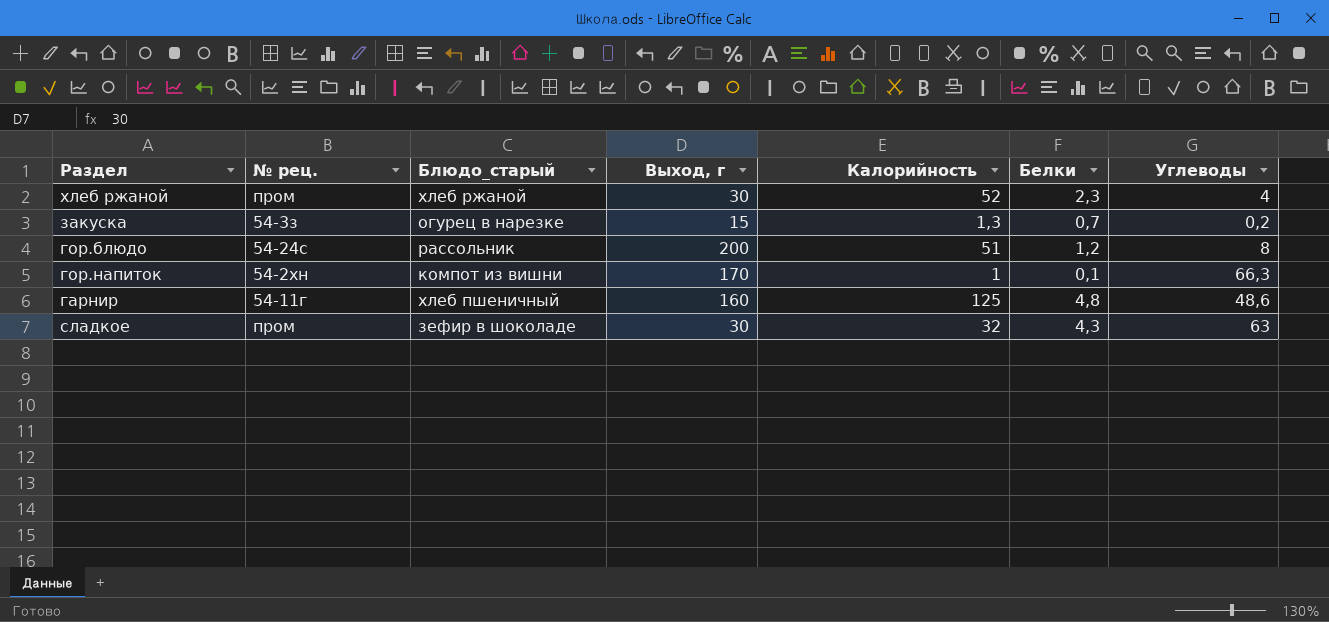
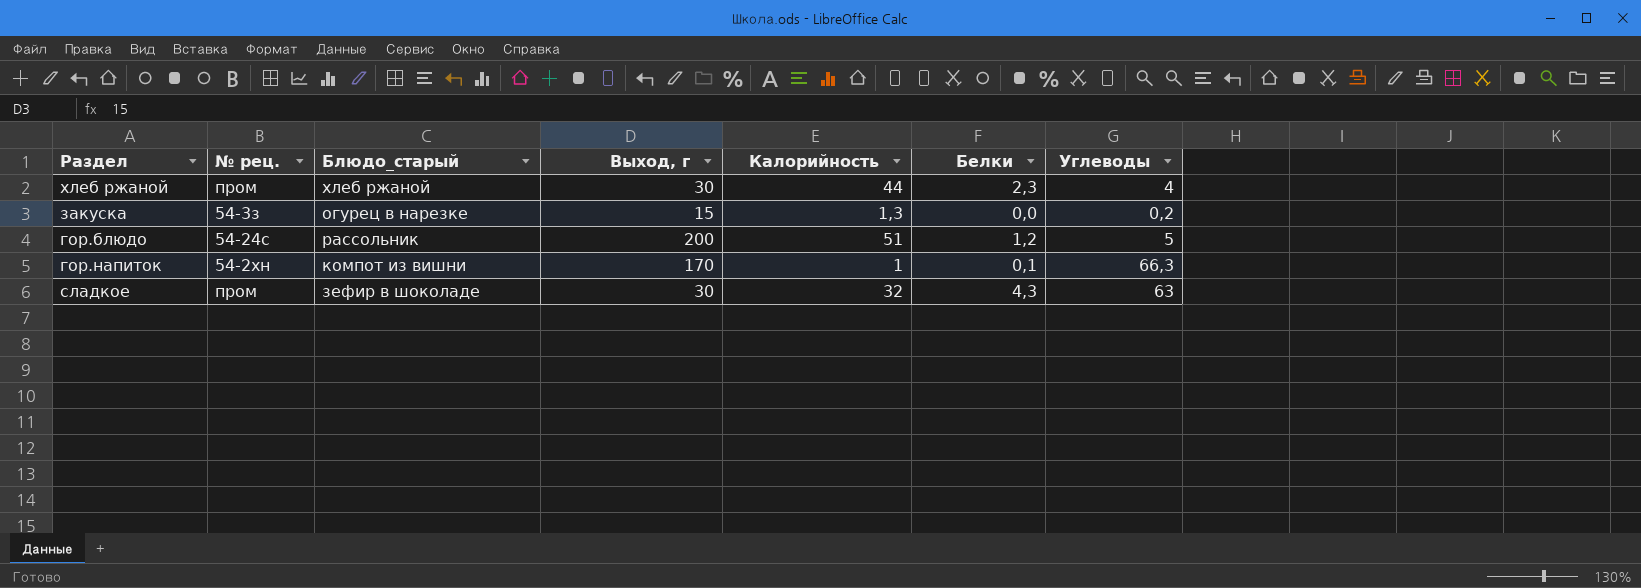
row гарнир: 54-11г | хлеб пшеничный | 160 | 125 | 4,8 | 48,6 -> none
хлеб ржаной | Калорийность: 52 -> 44
закуска | Белки: 0,7 -> 0,0
гор.блюдо | Углеводы: 8 -> 5

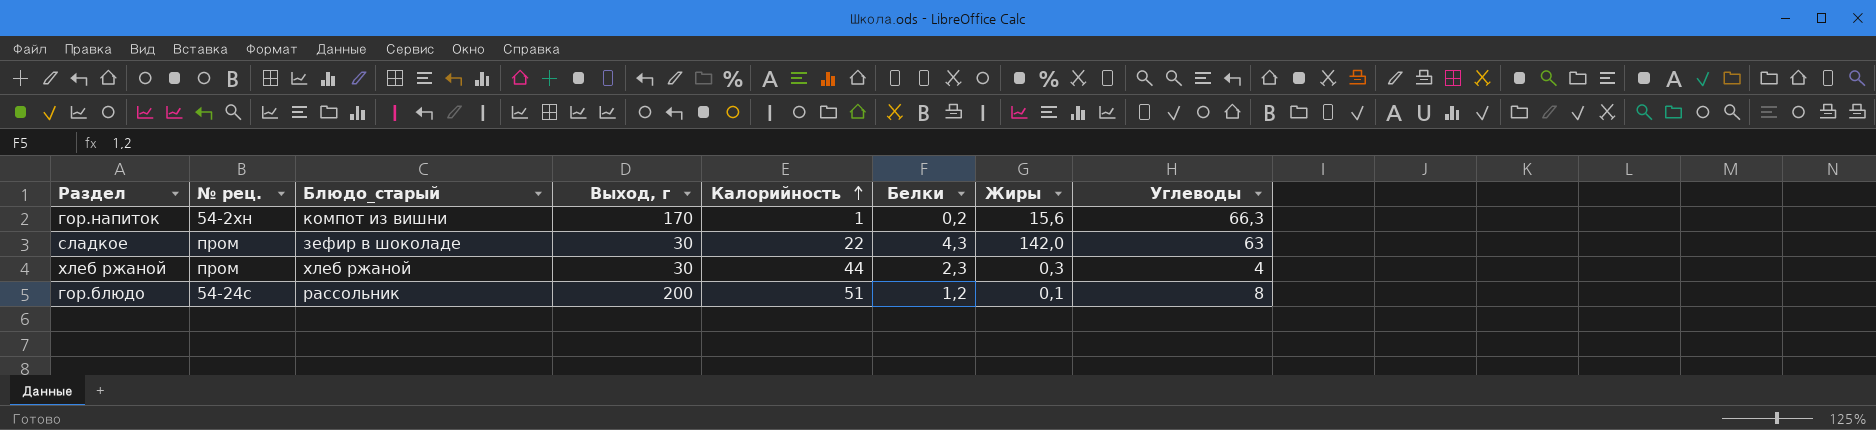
row order: none -> Калорийность ascending
column Жиры | position: none -> 7
row закуска: 54-3з | огурец в нарезке | 15 | 1,3 | 0,0 | 0,2 -> none
гор.напиток | Белки: 0,1 -> 0,2
сладкое | Калорийность: 32 -> 22
гор.блюдо | Углеводы: 5 -> 8

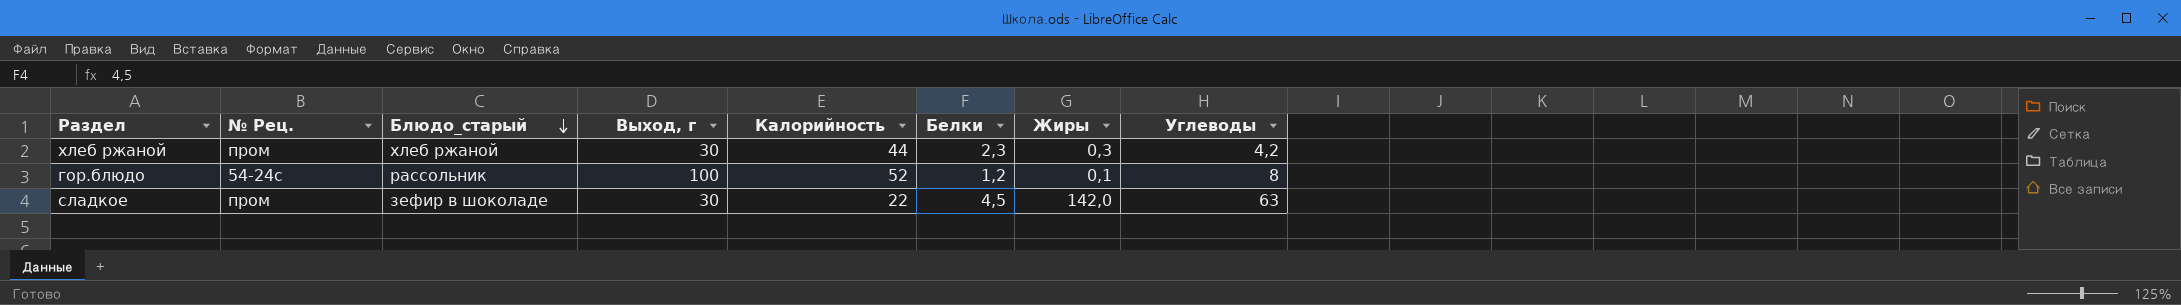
row order: Калорийность ascending -> Блюдо_старый descending
column name: № рец. -> № Рец.
row гор.напиток: 54-2хн | компот из вишни | 170 | 1 | 0,2 | 15,6 | 66,3 -> none
хлеб ржаной | Углеводы: 4 -> 4,2
гор.блюдо | Выход, г: 200 -> 100
гор.блюдо | Калорийность: 51 -> 52
сладкое | Белки: 4,3 -> 4,5

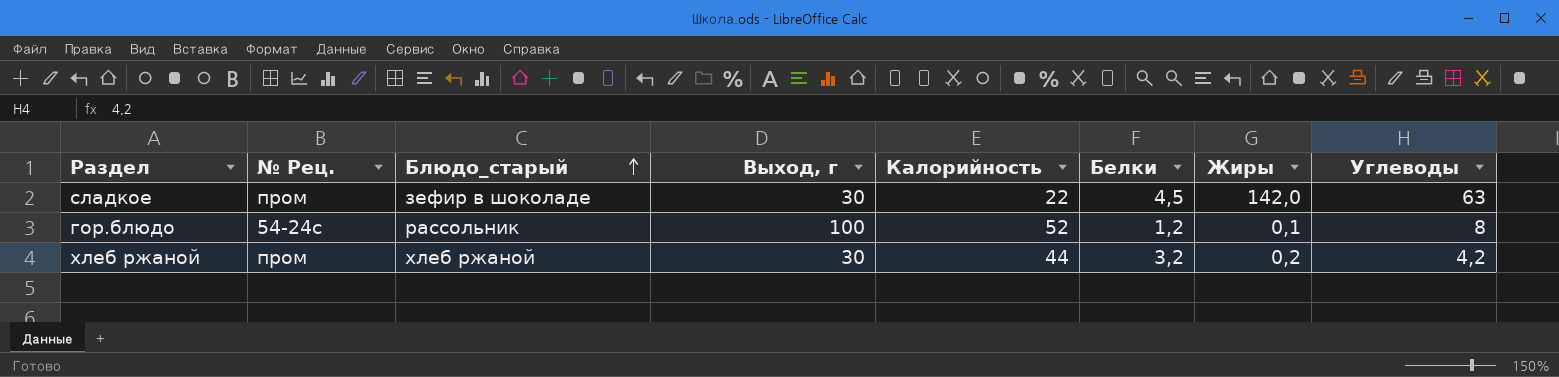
row order: Блюдо_старый descending -> Блюдо_старый ascending
хлеб ржаной | Белки: 2,3 -> 3,2
хлеб ржаной | Жиры: 0,3 -> 0,2

